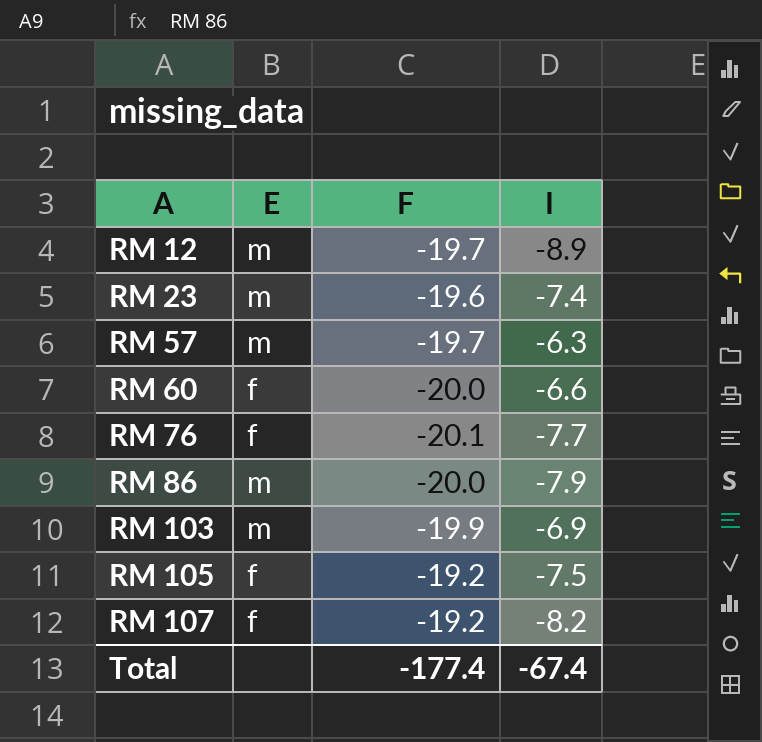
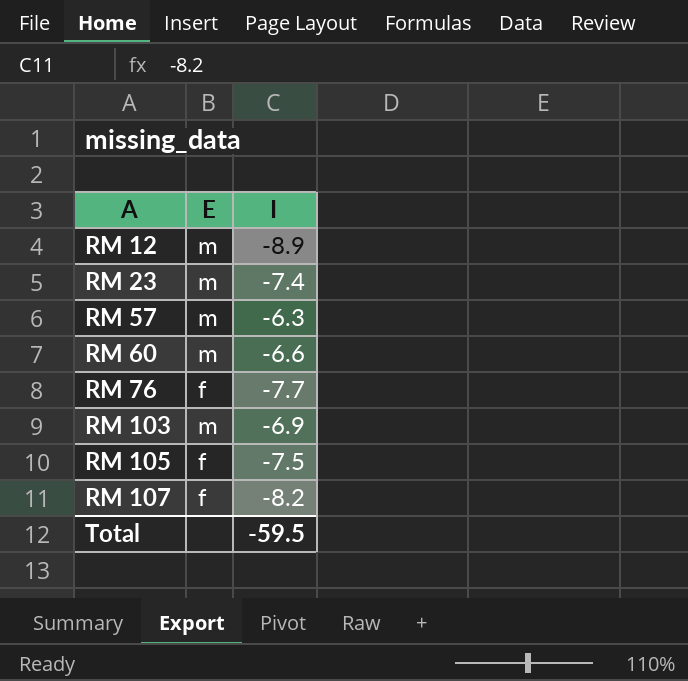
column F | position: 3 -> none
row RM 86: m | -20.0 | -7.9 -> none
RM 60 | E: f -> m
Total | I: -67.4 -> -59.5

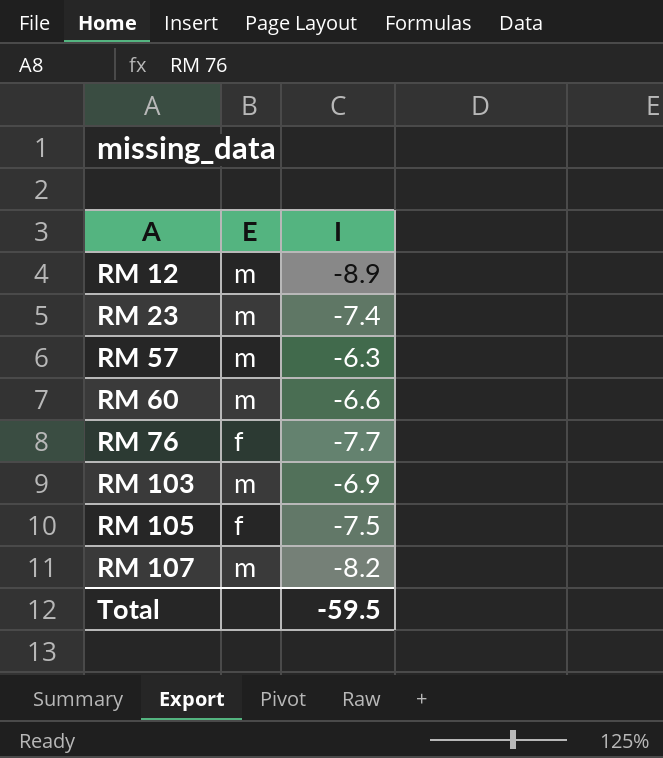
RM 107 | E: f -> m

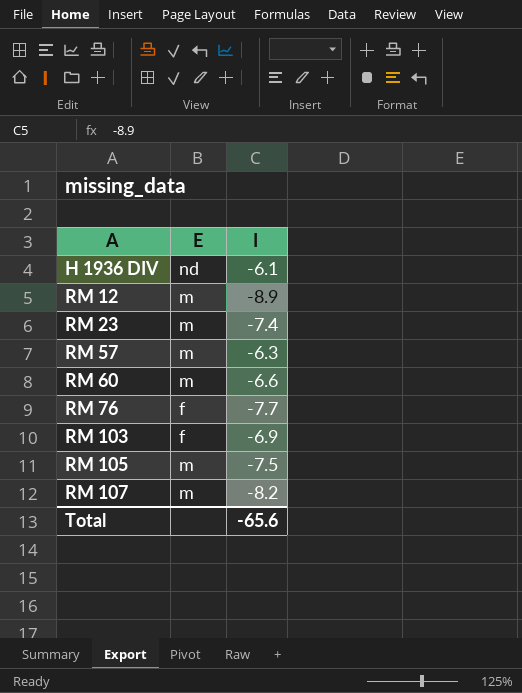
row H 1936 DIV: none -> nd | -6.1
RM 103 | E: m -> f
RM 105 | E: f -> m
Total | I: -59.5 -> -65.6

